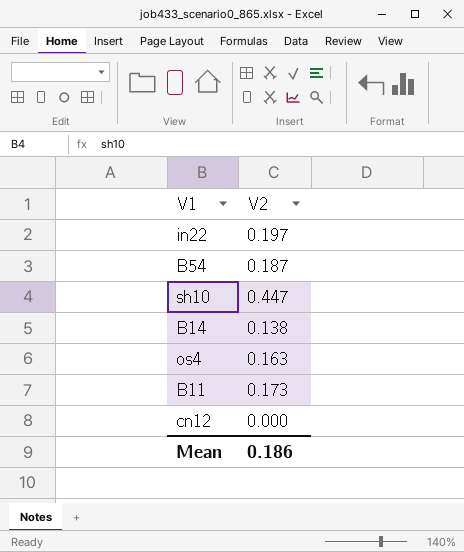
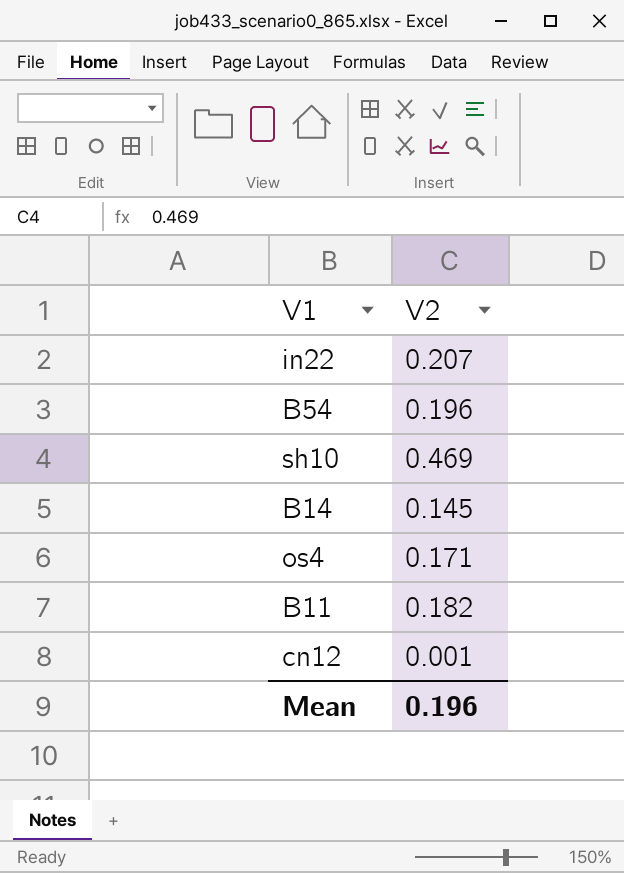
in22 | V2: 0.197 -> 0.207
B54 | V2: 0.187 -> 0.196
sh10 | V2: 0.447 -> 0.469
B14 | V2: 0.138 -> 0.145
os4 | V2: 0.163 -> 0.171
B11 | V2: 0.173 -> 0.182
cn12 | V2: 0.000 -> 0.001
Mean | V2: 0.186 -> 0.196

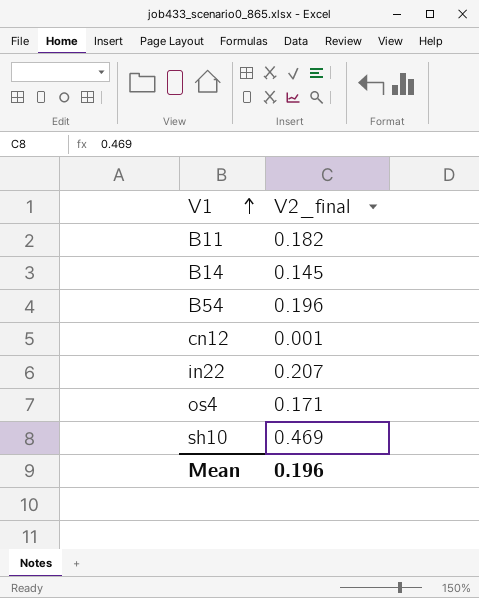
row order: none -> V1 ascending
column name: V2 -> V2_final

